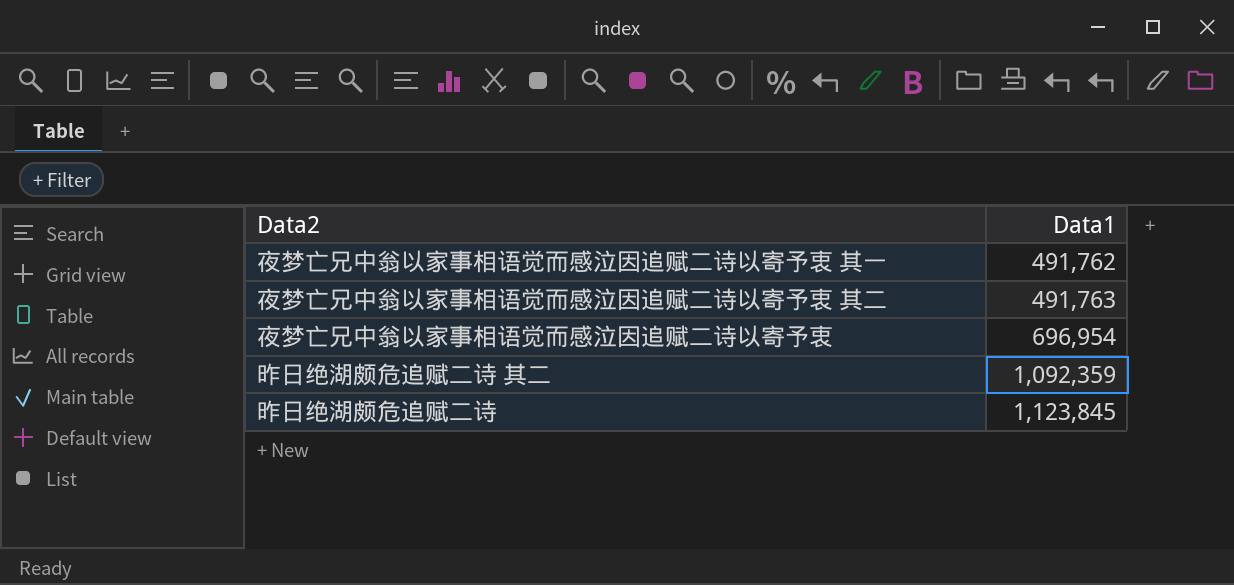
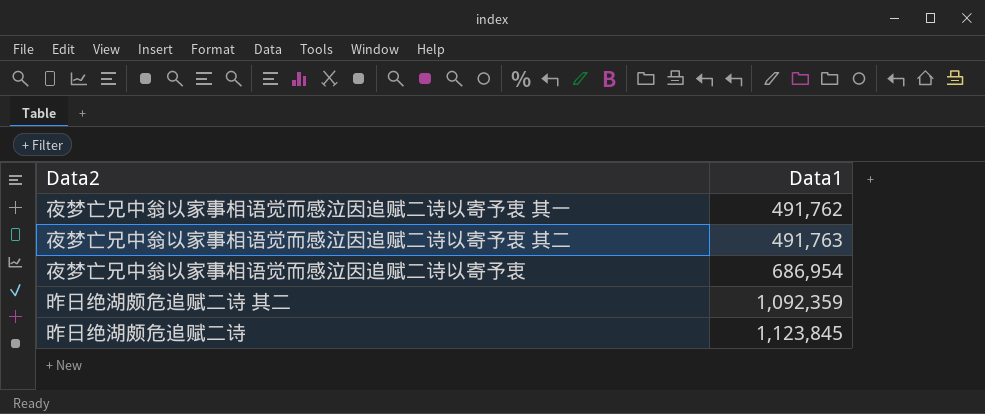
夜梦亡兄中翁以家事相语觉而感泣因追赋二诗以寄予衷 | Data1: 696,954 -> 686,954

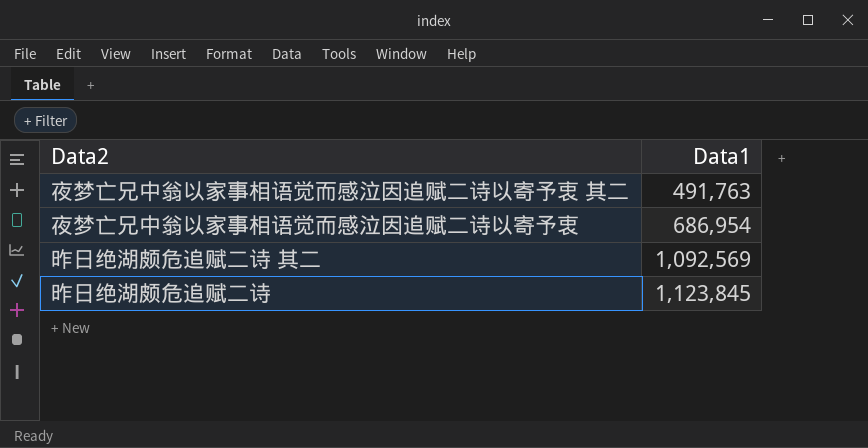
row 夜梦亡兄中翁以家事相语觉而感泣因追赋二诗以寄予衷 其一: 491,762 -> none
昨日绝湖颇危追赋二诗 其二 | Data1: 1,092,359 -> 1,092,569

